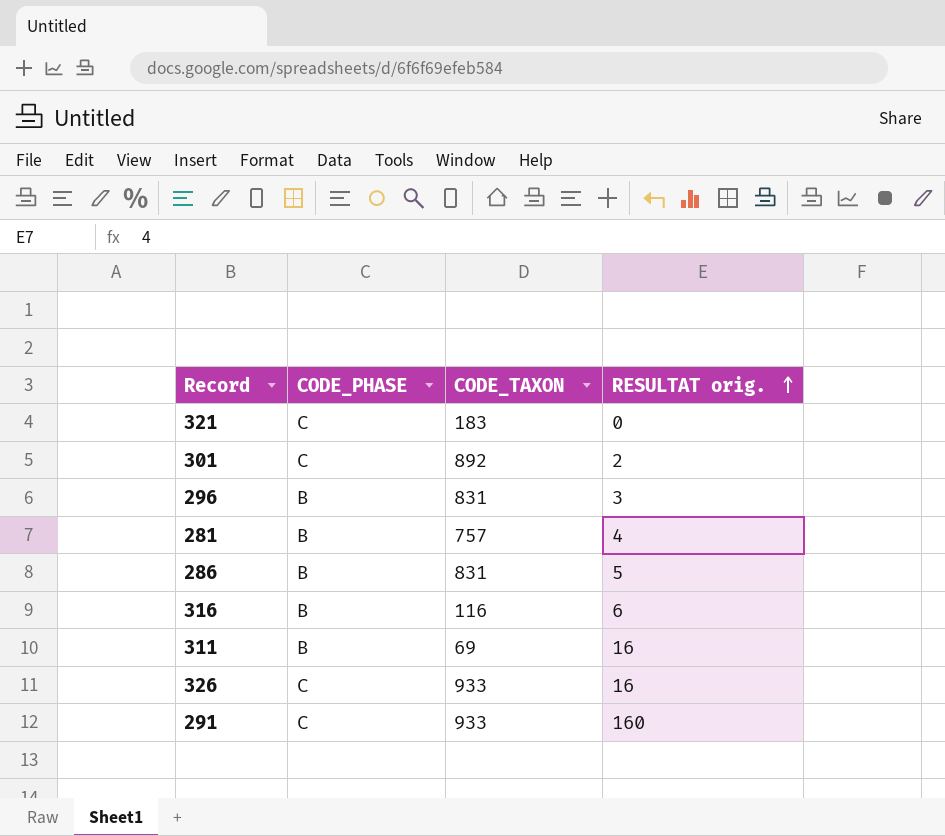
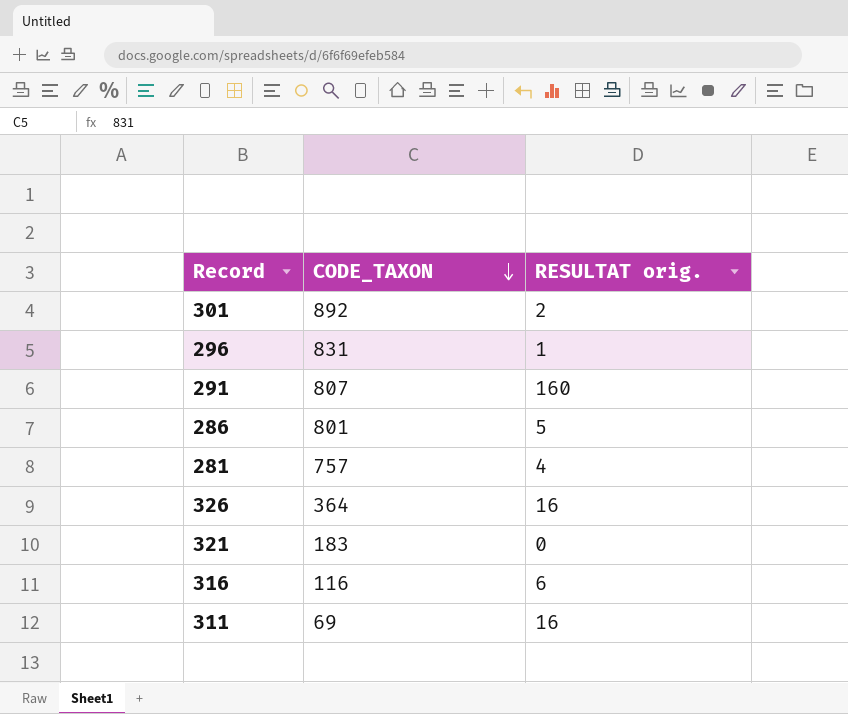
row order: RESULTAT orig. ascending -> CODE_TAXON descending
column CODE_PHASE | position: 2 -> none
296 | RESULTAT orig.: 3 -> 1
291 | CODE_TAXON: 933 -> 807
286 | CODE_TAXON: 831 -> 801
326 | CODE_TAXON: 933 -> 364

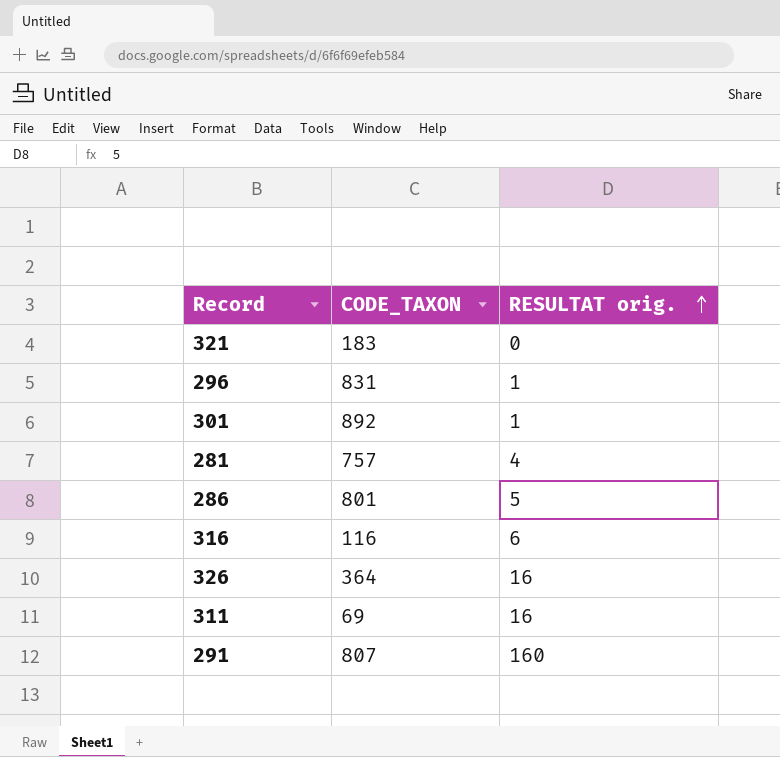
row order: CODE_TAXON descending -> RESULTAT orig. ascending
301 | RESULTAT orig.: 2 -> 1

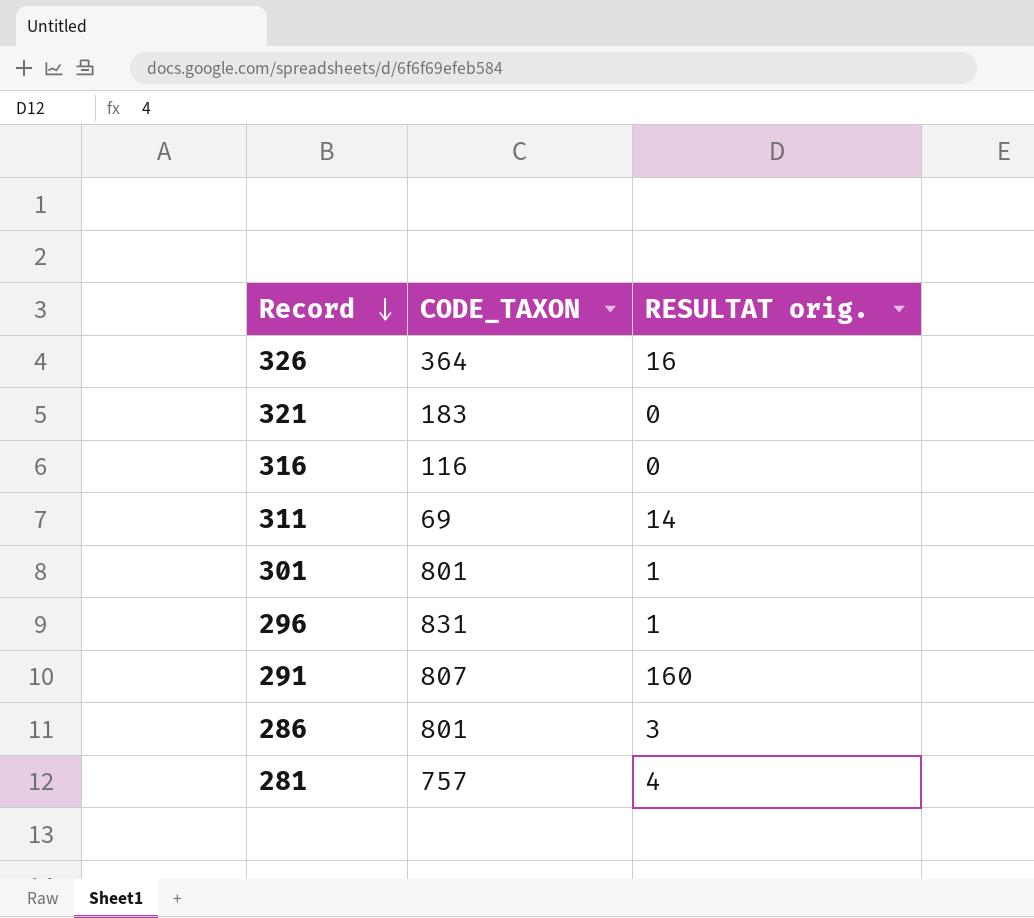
row order: RESULTAT orig. ascending -> Record descending
316 | RESULTAT orig.: 6 -> 0
311 | RESULTAT orig.: 16 -> 14
301 | CODE_TAXON: 892 -> 801
286 | RESULTAT orig.: 5 -> 3

